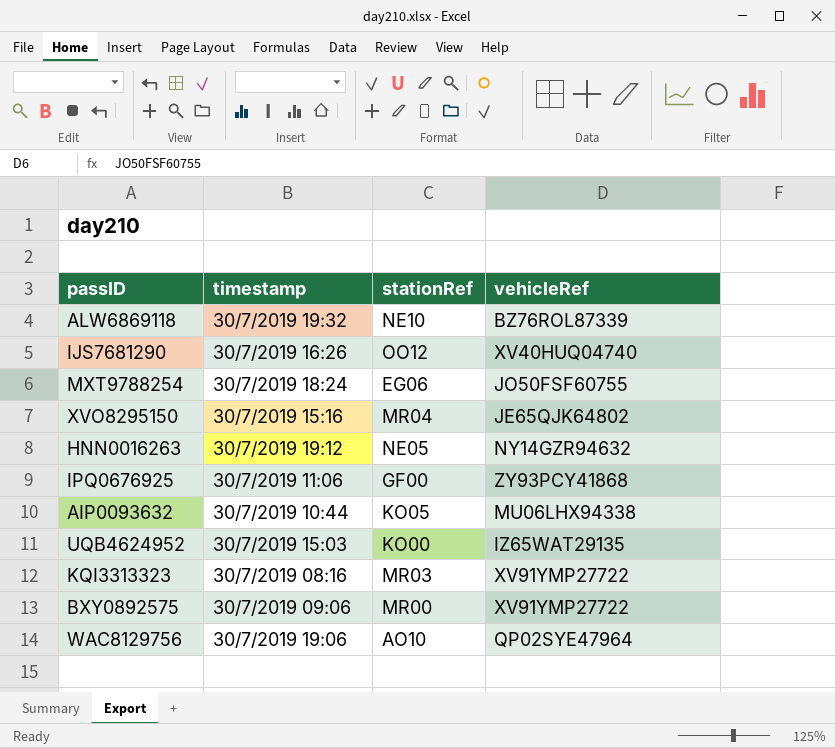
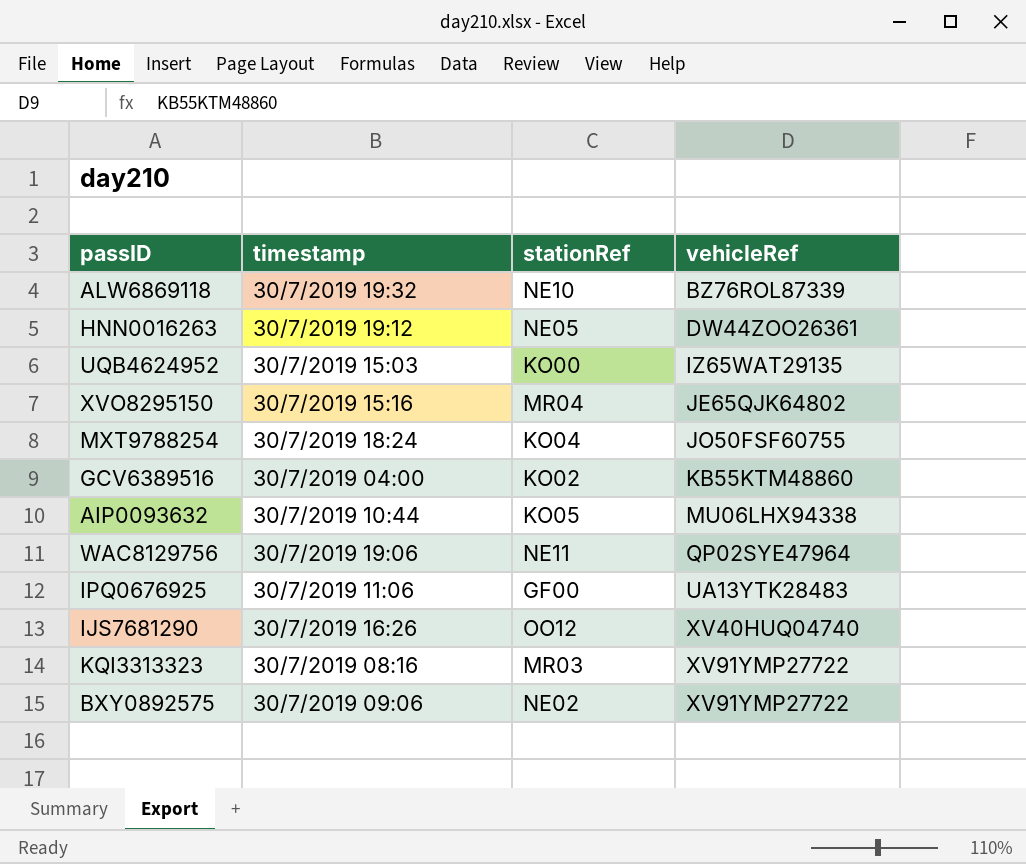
row order: none -> vehicleRef ascending
HNN0016263 | vehicleRef: NY14GZR94632 -> DW44ZOO26361
MXT9788254 | stationRef: EG06 -> KO04
row GCV6389516: none -> 30/7/2019 04:00 | KO02 | KB55KTM48860
WAC8129756 | stationRef: AO10 -> NE11
IPQ0676925 | vehicleRef: ZY93PCY41868 -> UA13YTK28483
BXY0892575 | stationRef: MR00 -> NE02

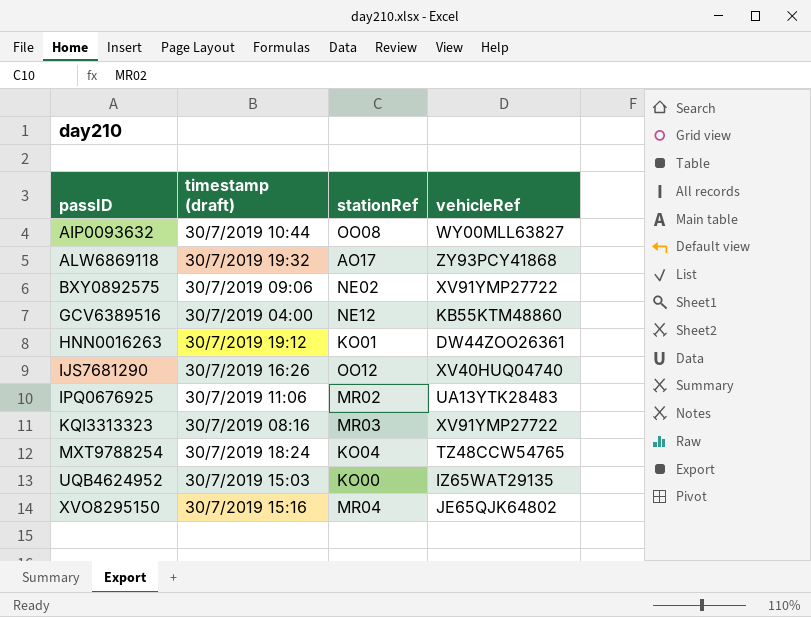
row order: vehicleRef ascending -> passID ascending
column name: timestamp -> timestamp (draft)
row WAC8129756: 30/7/2019 19:06 | NE11 | QP02SYE47964 -> none
AIP0093632 | stationRef: KO05 -> OO08
AIP0093632 | vehicleRef: MU06LHX94338 -> WY00MLL63827
ALW6869118 | stationRef: NE10 -> AO17
ALW6869118 | vehicleRef: BZ76ROL87339 -> ZY93PCY41868
GCV6389516 | stationRef: KO02 -> NE12
HNN0016263 | stationRef: NE05 -> KO01
IPQ0676925 | stationRef: GF00 -> MR02
MXT9788254 | vehicleRef: JO50FSF60755 -> TZ48CCW54765

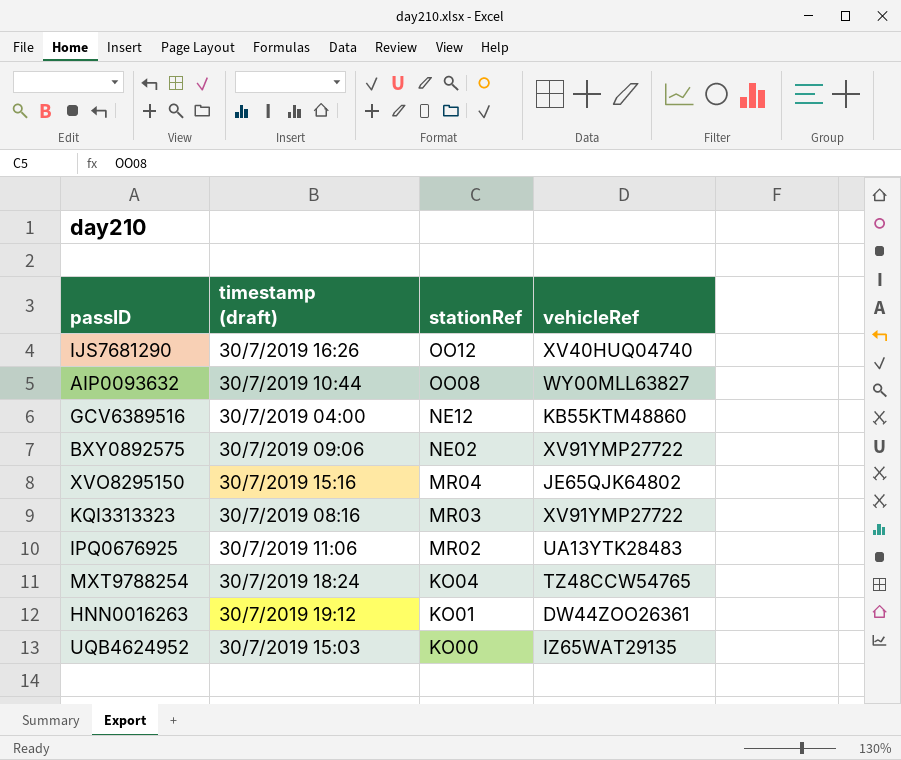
row order: passID ascending -> stationRef descending
row ALW6869118: 30/7/2019 19:32 | AO17 | ZY93PCY41868 -> none

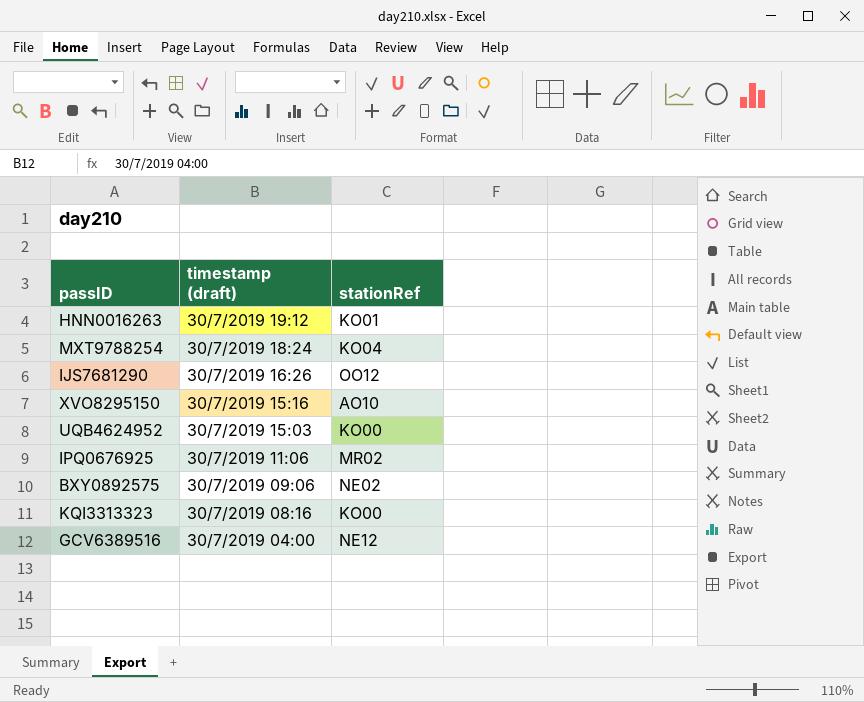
row order: stationRef descending -> timestamp (draft) descending
column vehicleRef | position: 4 -> none
row AIP0093632: 30/7/2019 10:44 | OO08 | WY00MLL63827 -> none
XVO8295150 | stationRef: MR04 -> AO10
KQI3313323 | stationRef: MR03 -> KO00

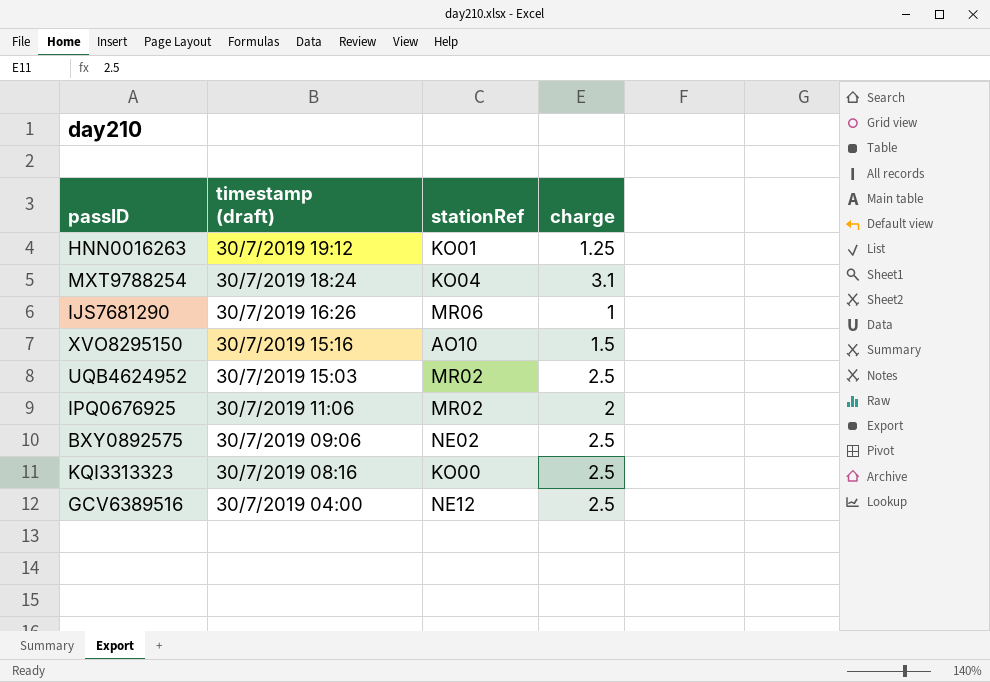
column charge | position: none -> 4
IJS7681290 | stationRef: OO12 -> MR06
UQB4624952 | stationRef: KO00 -> MR02

